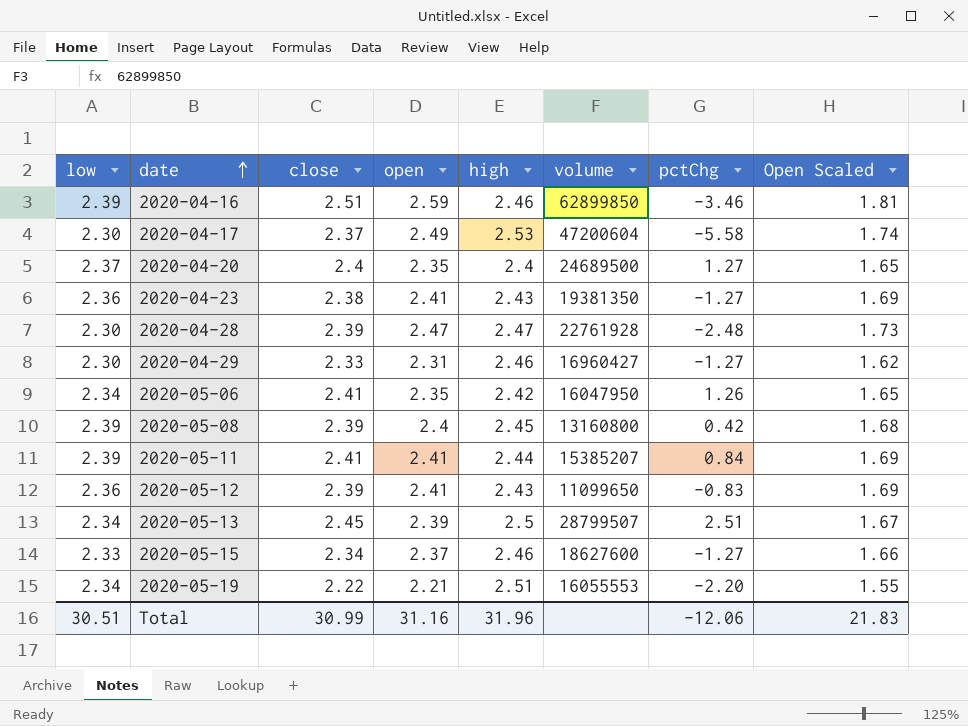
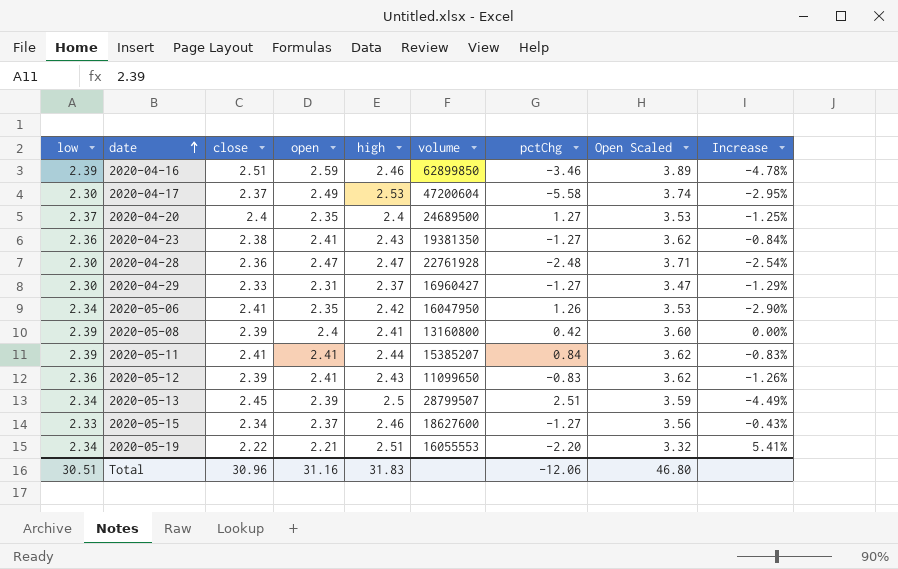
column Open Scaled | formula: [open] * 0.7 -> [open] * 1.5
column Increase | formula: none -> ([low] - [close]) / [close]
2020-04-28 | close: 2.39 -> 2.36
2020-04-29 | high: 2.46 -> 2.37
2020-05-08 | high: 2.45 -> 2.41
Total | close: 30.99 -> 30.96
Total | high: 31.96 -> 31.83
Total | Open Scaled: 21.83 -> 46.80

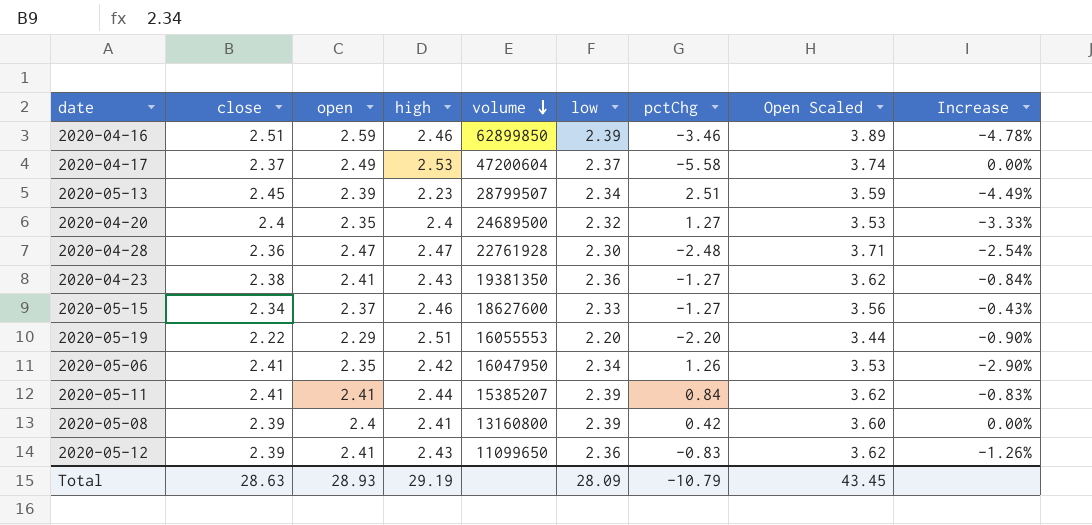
row order: date ascending -> volume descending
column low | position: 1 -> 6
row 2020-04-29: 2.30 | 2.33 | 2.31 | 2.37 | 16960427 | -1.27 | 3.47 | -1.29% -> none
2020-04-17 | low: 2.30 -> 2.37
2020-04-17 | Increase: -2.95% -> 0.00%
2020-05-13 | high: 2.5 -> 2.23
2020-04-20 | low: 2.37 -> 2.32
2020-04-20 | Increase: -1.25% -> -3.33%
2020-05-19 | open: 2.21 -> 2.29
2020-05-19 | low: 2.34 -> 2.20
2020-05-19 | Open Scaled: 3.32 -> 3.44
2020-05-19 | Increase: 5.41% -> -0.90%
Total | close: 30.96 -> 28.63
Total | open: 31.16 -> 28.93
Total | high: 31.83 -> 29.19
Total | low: 30.51 -> 28.09
Total | pctChg: -12.06 -> -10.79
Total | Open Scaled: 46.80 -> 43.45

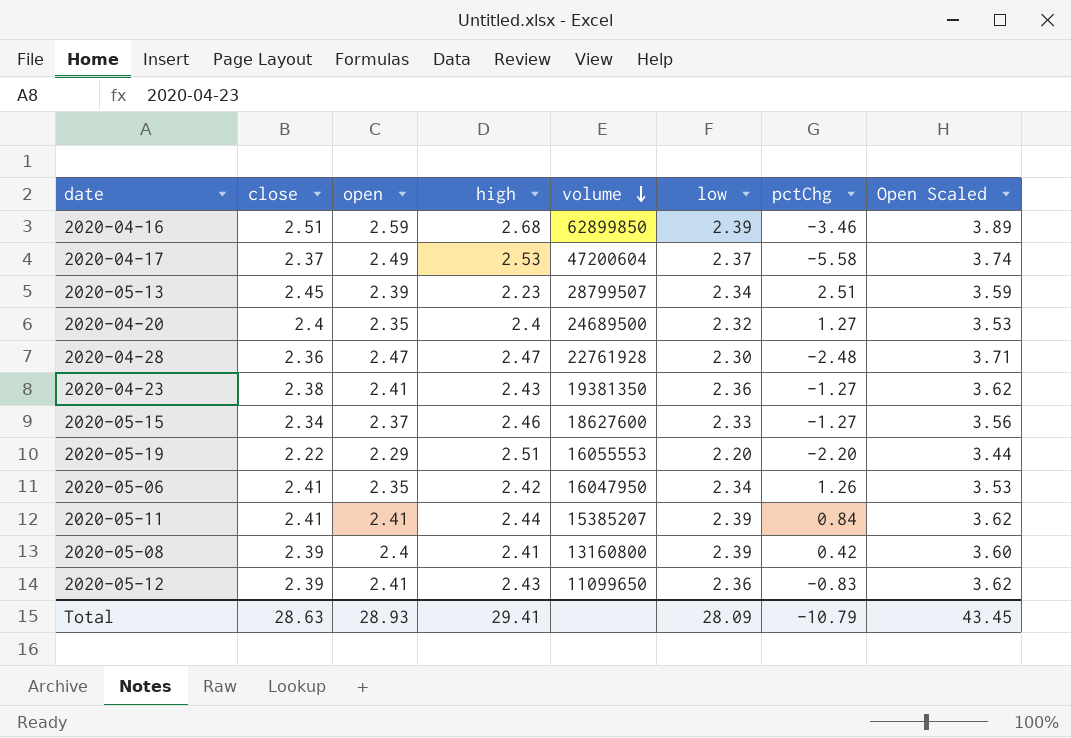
column Increase | formula: ([low] - [close]) / [close] -> none
2020-04-16 | high: 2.46 -> 2.68
Total | high: 29.19 -> 29.41

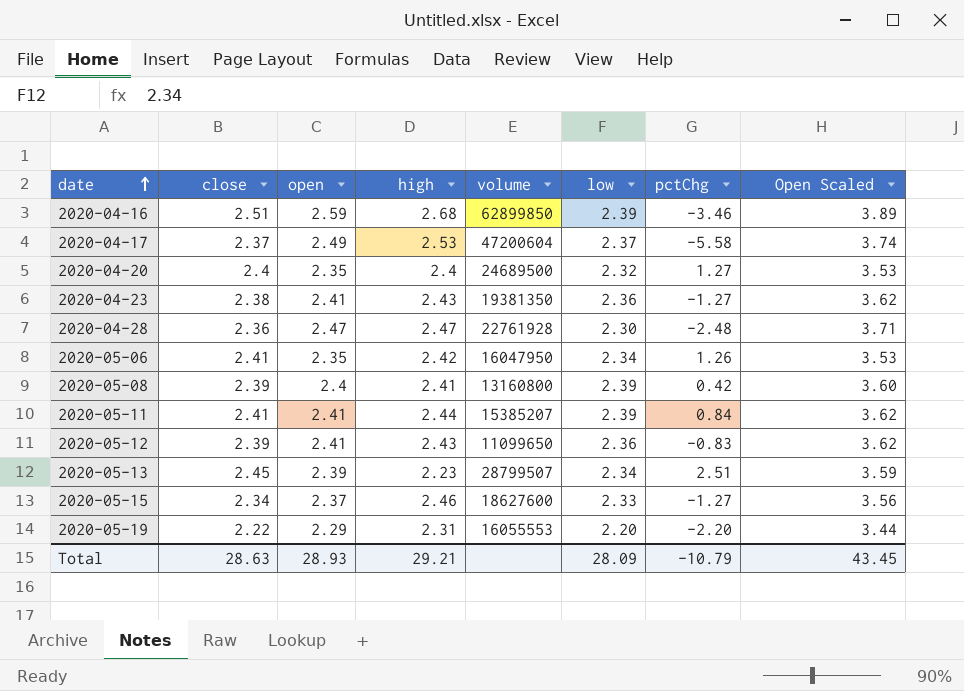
row order: volume descending -> date ascending
2020-05-19 | high: 2.51 -> 2.31
Total | high: 29.41 -> 29.21

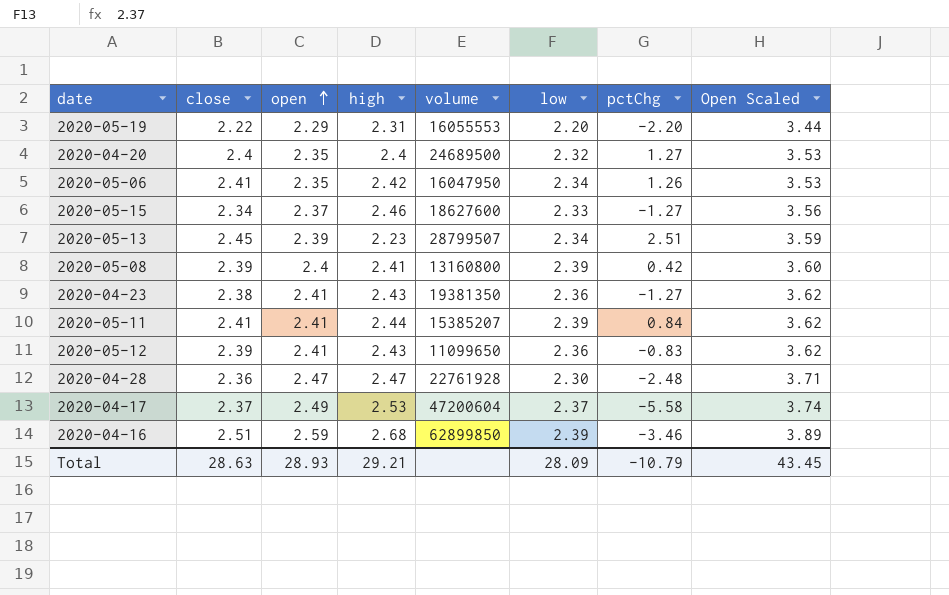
row order: date ascending -> open ascending

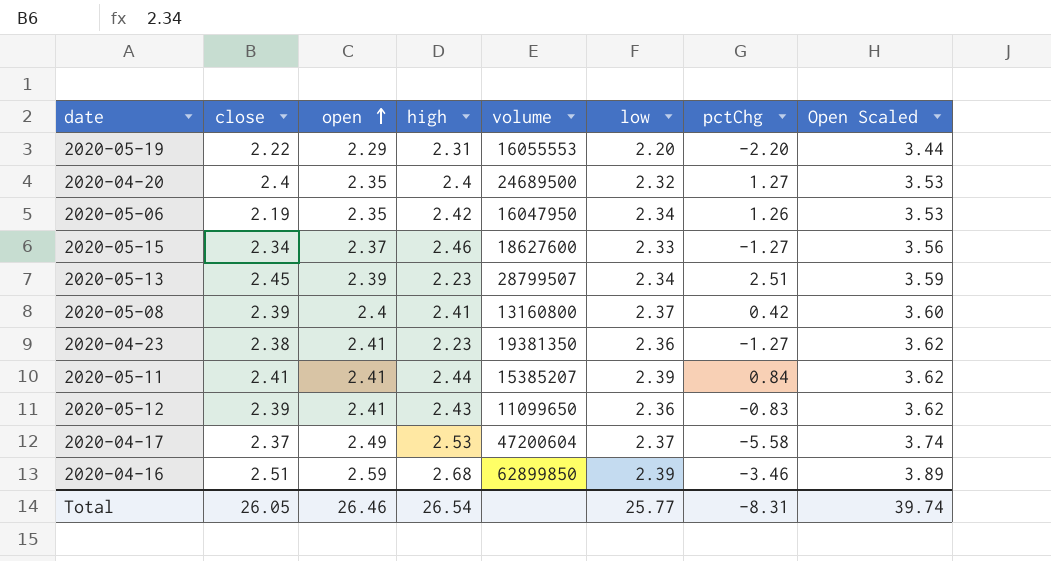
row 2020-04-28: 2.36 | 2.47 | 2.47 | 22761928 | 2.30 | -2.48 | 3.71 -> none
2020-05-06 | close: 2.41 -> 2.19
2020-05-08 | low: 2.39 -> 2.37
2020-04-23 | high: 2.43 -> 2.23
Total | close: 28.63 -> 26.05
Total | open: 28.93 -> 26.46
Total | high: 29.21 -> 26.54
Total | low: 28.09 -> 25.77
Total | pctChg: -10.79 -> -8.31
Total | Open Scaled: 43.45 -> 39.74

